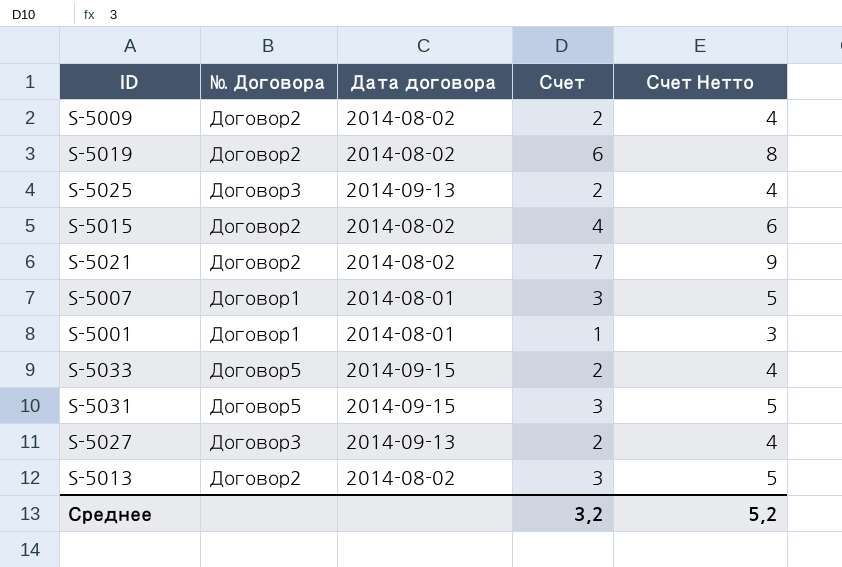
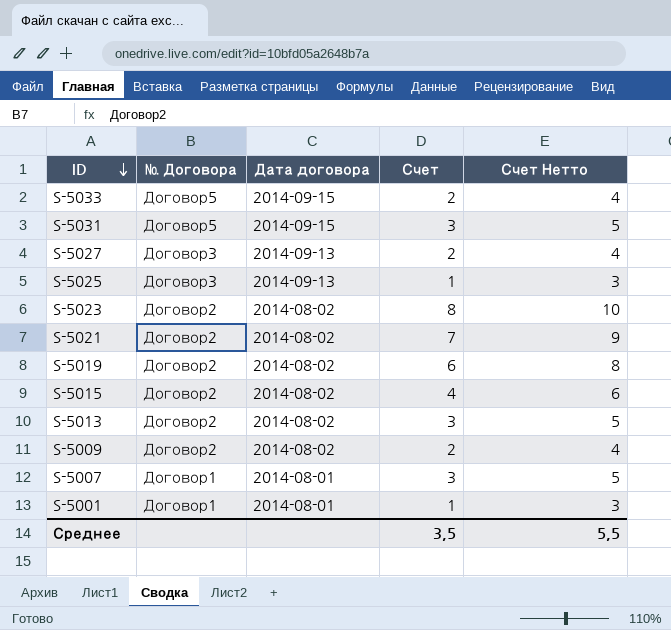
row order: none -> ID descending
S-5025 | Счет: 2 -> 1
S-5025 | Счет Нетто: 4 -> 3
row S-5023: none -> Договор2 | 2014-08-02 | 8 | 10
Среднее | Счет: 3,2 -> 3,5
Среднее | Счет Нетто: 5,2 -> 5,5

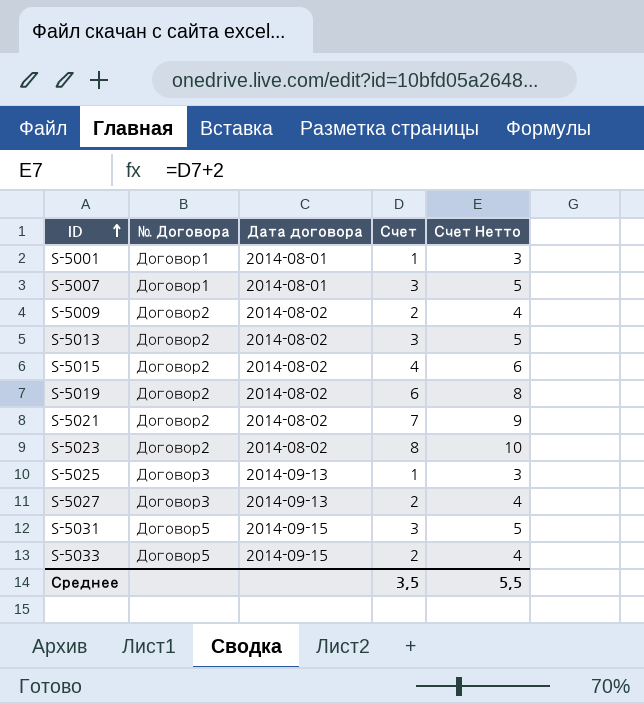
row order: ID descending -> ID ascending

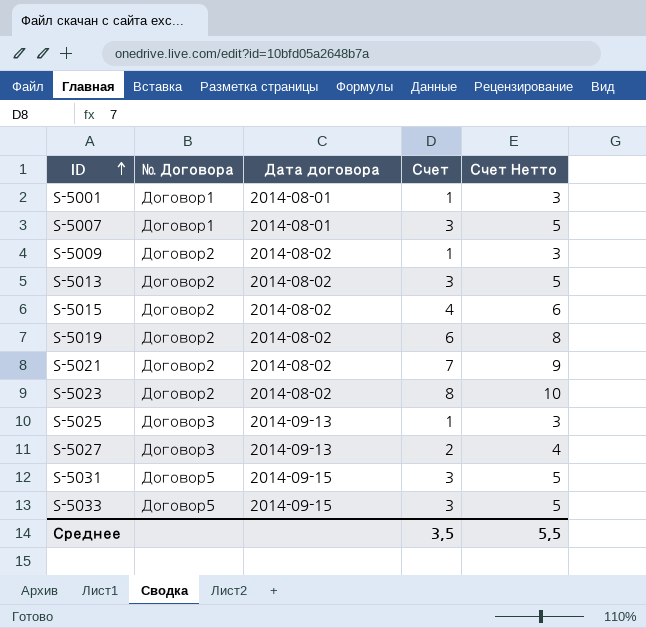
S-5009 | Счет: 2 -> 1
S-5009 | Счет Нетто: 4 -> 3
S-5033 | Счет: 2 -> 3
S-5033 | Счет Нетто: 4 -> 5

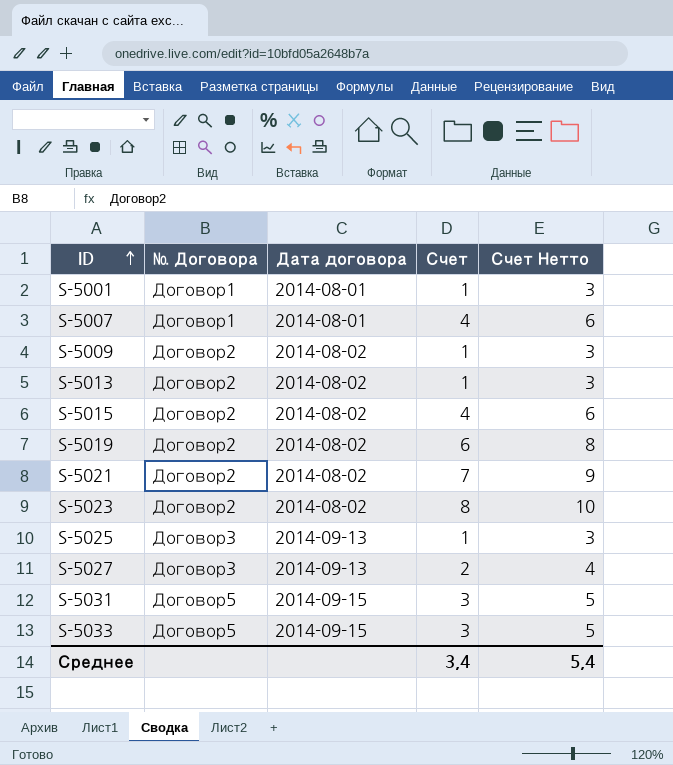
S-5007 | Счет: 3 -> 4
S-5007 | Счет Нетто: 5 -> 6
S-5013 | Счет: 3 -> 1
S-5013 | Счет Нетто: 5 -> 3
Среднее | Счет: 3,5 -> 3,4
Среднее | Счет Нетто: 5,5 -> 5,4

